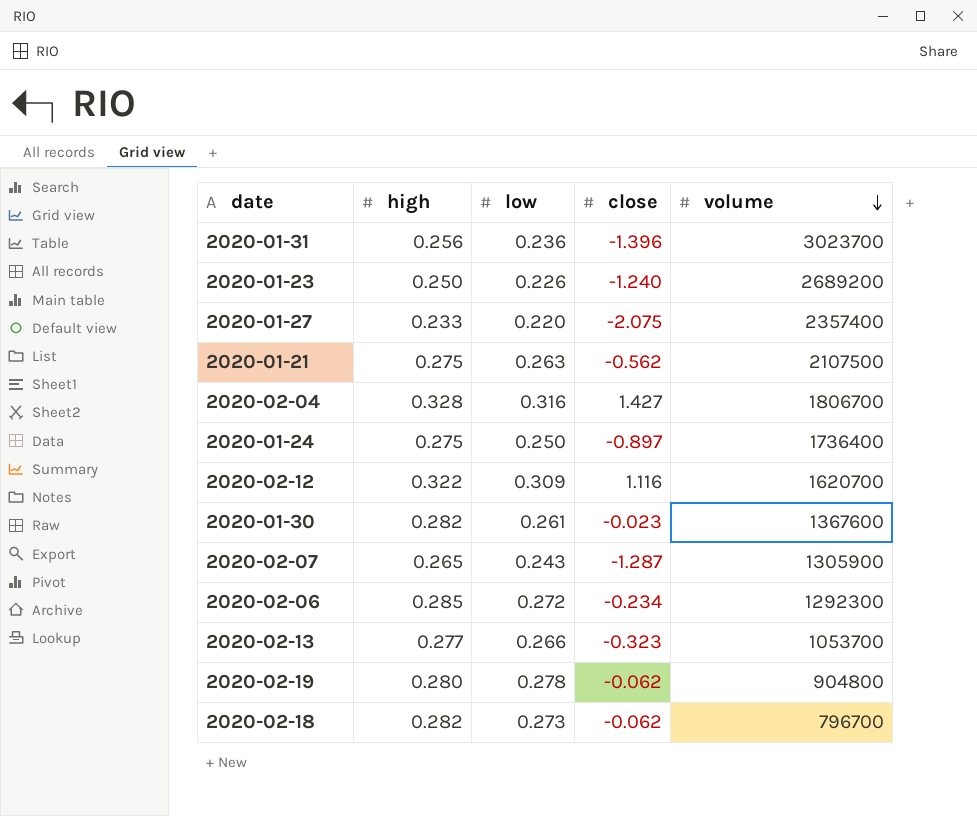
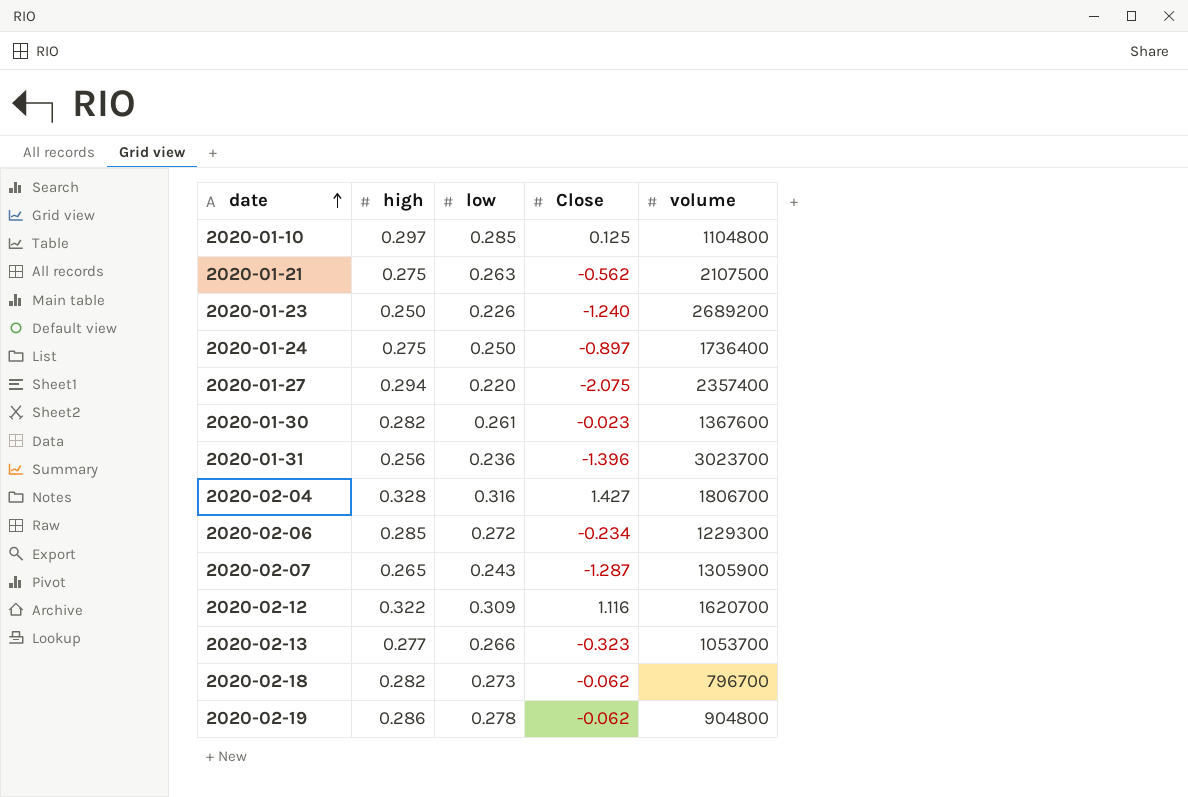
row order: volume descending -> date ascending
column name: close -> Close
row 2020-01-10: none -> 0.297 | 0.285 | 0.125 | 1104800
2020-01-27 | high: 0.233 -> 0.294
2020-02-06 | volume: 1292300 -> 1229300
2020-02-19 | high: 0.280 -> 0.286

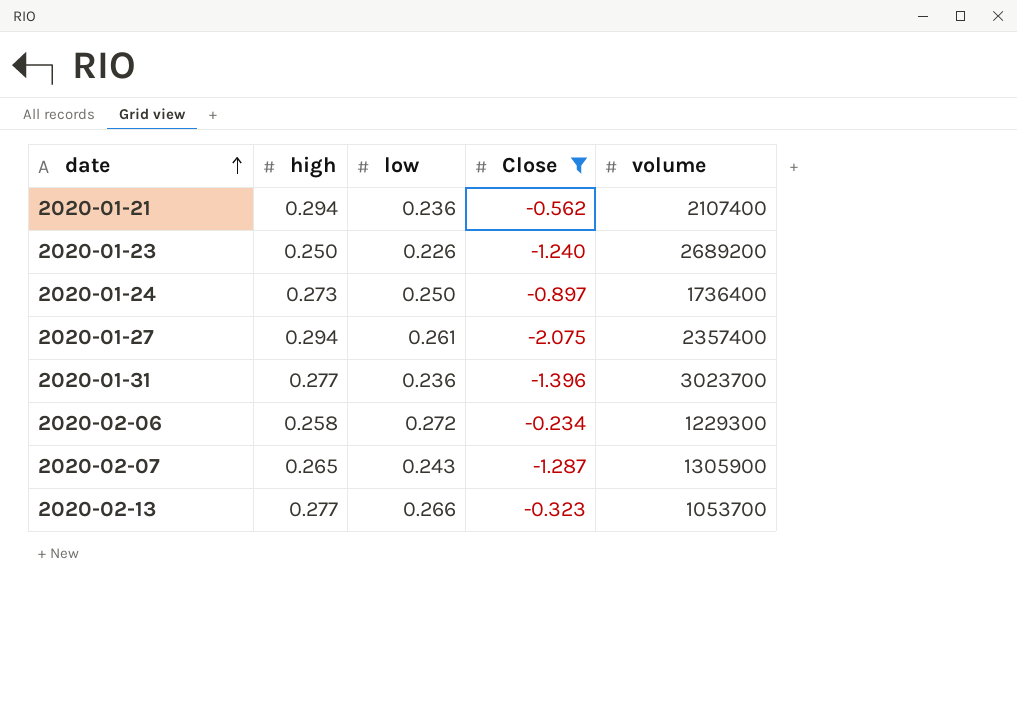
filter: none -> Close <= -0.234
2020-01-21 | high: 0.275 -> 0.294
2020-01-21 | low: 0.263 -> 0.236
2020-01-21 | volume: 2107500 -> 2107400
2020-01-24 | high: 0.275 -> 0.273
2020-01-27 | low: 0.220 -> 0.261
2020-01-31 | high: 0.256 -> 0.277
2020-02-06 | high: 0.285 -> 0.258

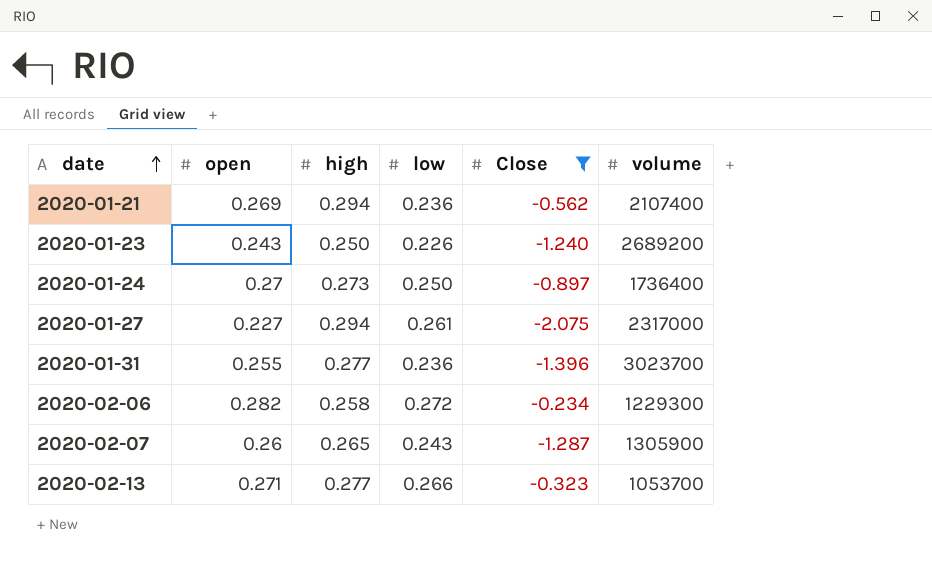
column open | position: none -> 2
2020-01-27 | volume: 2357400 -> 2317000

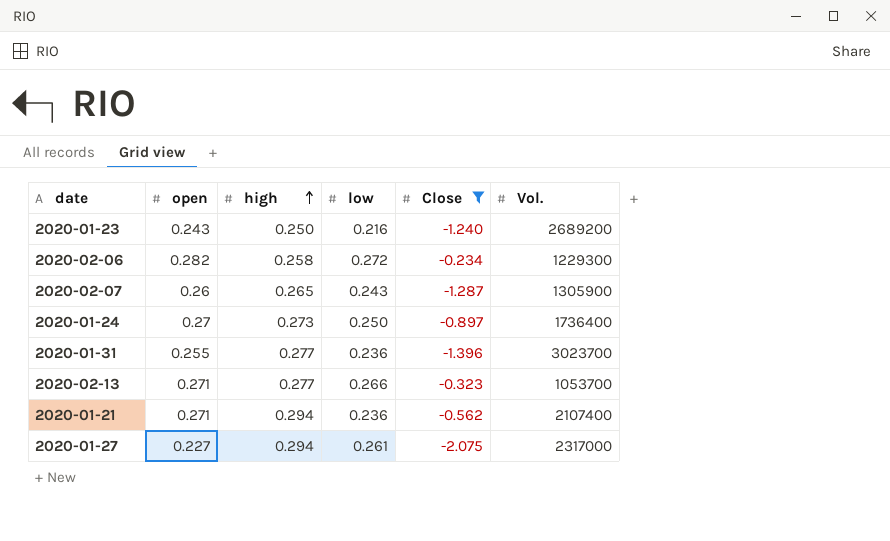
row order: date ascending -> high ascending
column name: volume -> Vol.
2020-01-23 | low: 0.226 -> 0.216
2020-01-21 | open: 0.269 -> 0.271

